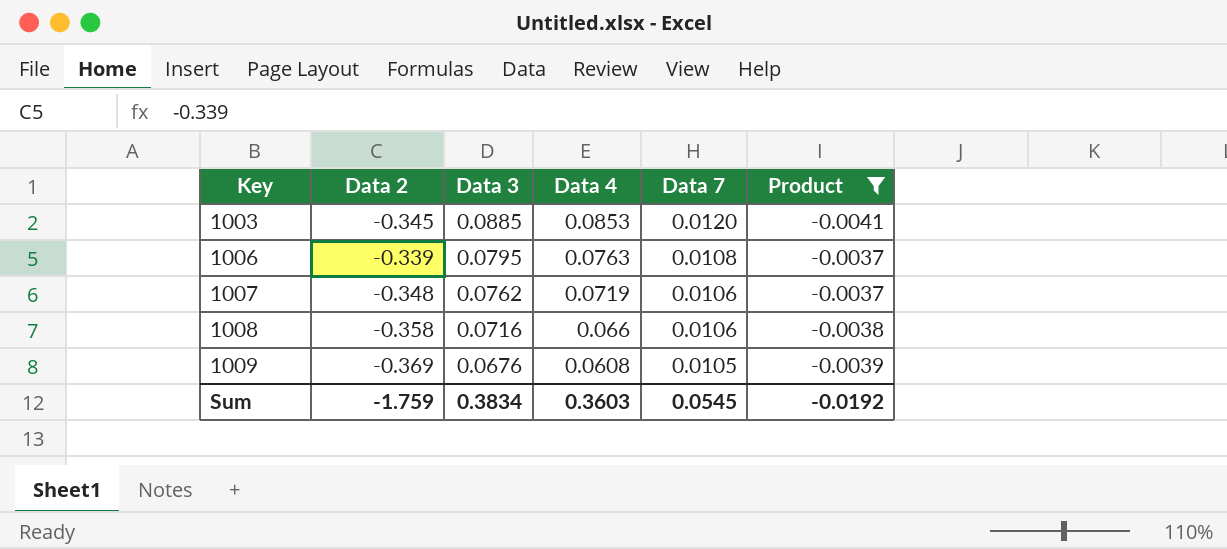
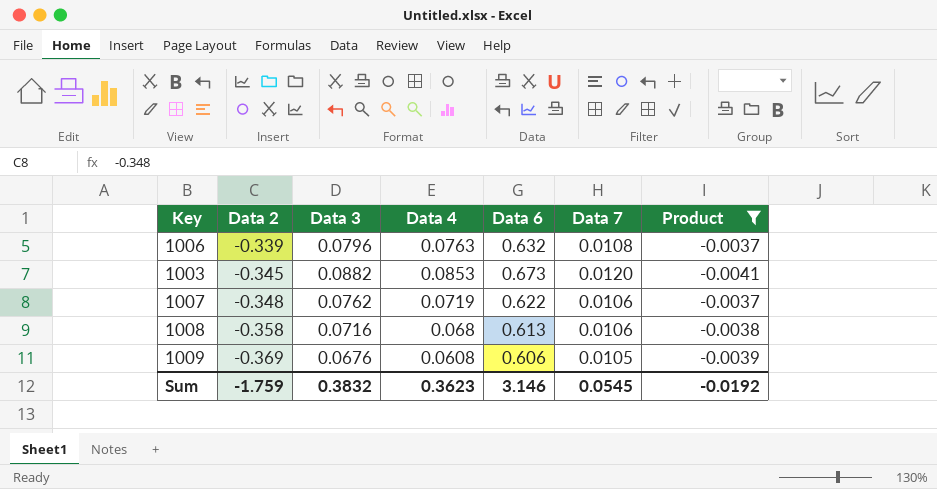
row order: Key ascending -> Data 2 descending
column Data 6 | position: none -> 5
1006 | Data 3: 0.0795 -> 0.0796
1003 | Data 3: 0.0885 -> 0.0882
1008 | Data 4: 0.066 -> 0.068
Sum | Data 3: 0.3834 -> 0.3832
Sum | Data 4: 0.3603 -> 0.3623

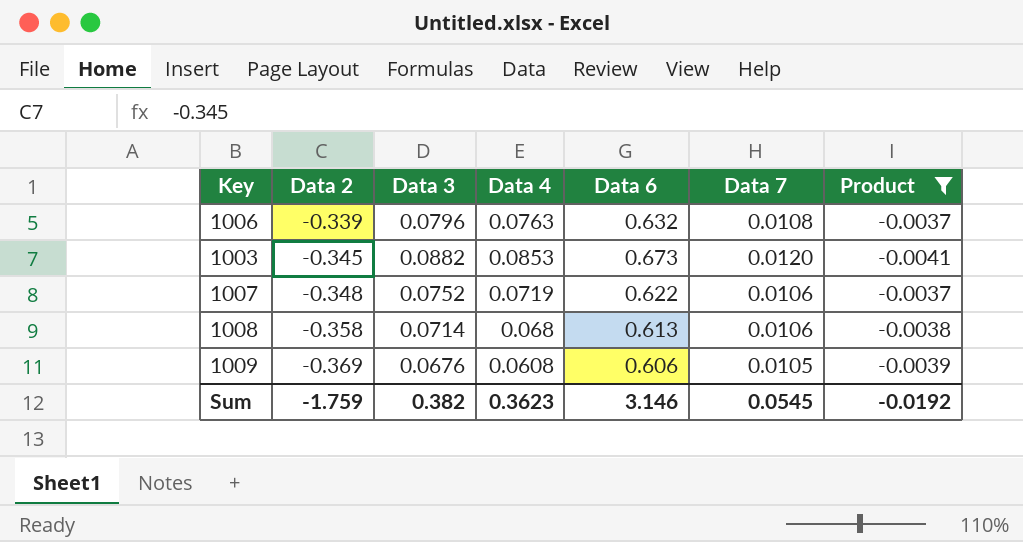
1007 | Data 3: 0.0762 -> 0.0752
1008 | Data 3: 0.0716 -> 0.0714
Sum | Data 3: 0.3832 -> 0.382

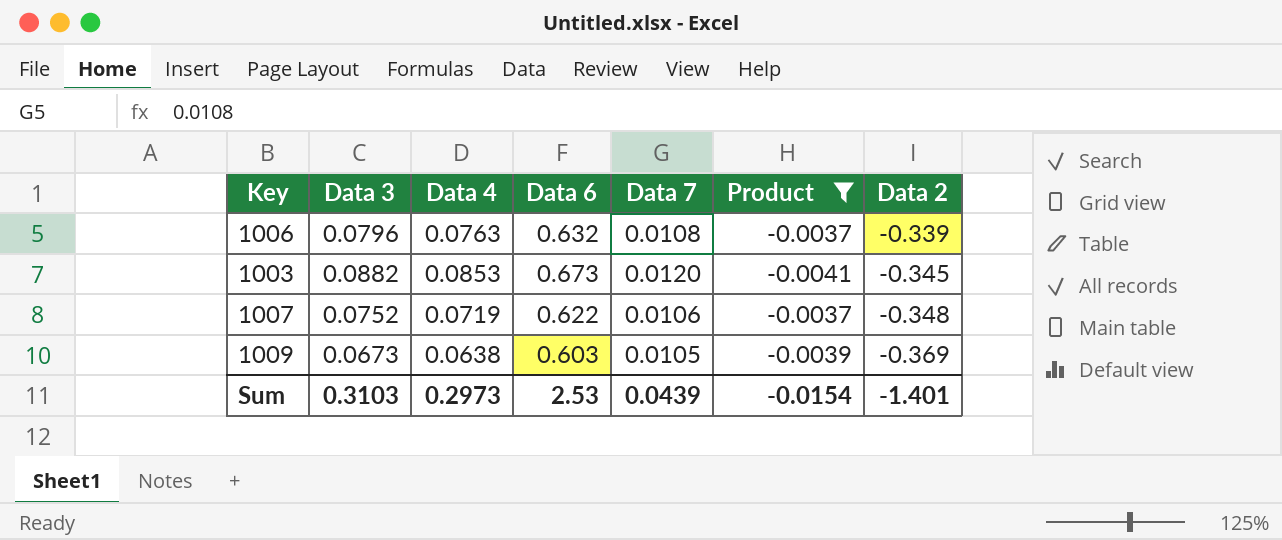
column Data 2 | position: 2 -> 7
row 1008: -0.358 | 0.0714 | 0.068 | 0.613 | 0.0106 | -0.0038 -> none
1009 | Data 3: 0.0676 -> 0.0673
1009 | Data 4: 0.0608 -> 0.0638
1009 | Data 6: 0.606 -> 0.603
Sum | Data 3: 0.382 -> 0.3103
Sum | Data 4: 0.3623 -> 0.2973
Sum | Data 6: 3.146 -> 2.53
Sum | Data 7: 0.0545 -> 0.0439
Sum | Product: -0.0192 -> -0.0154
Sum | Data 2: -1.759 -> -1.401

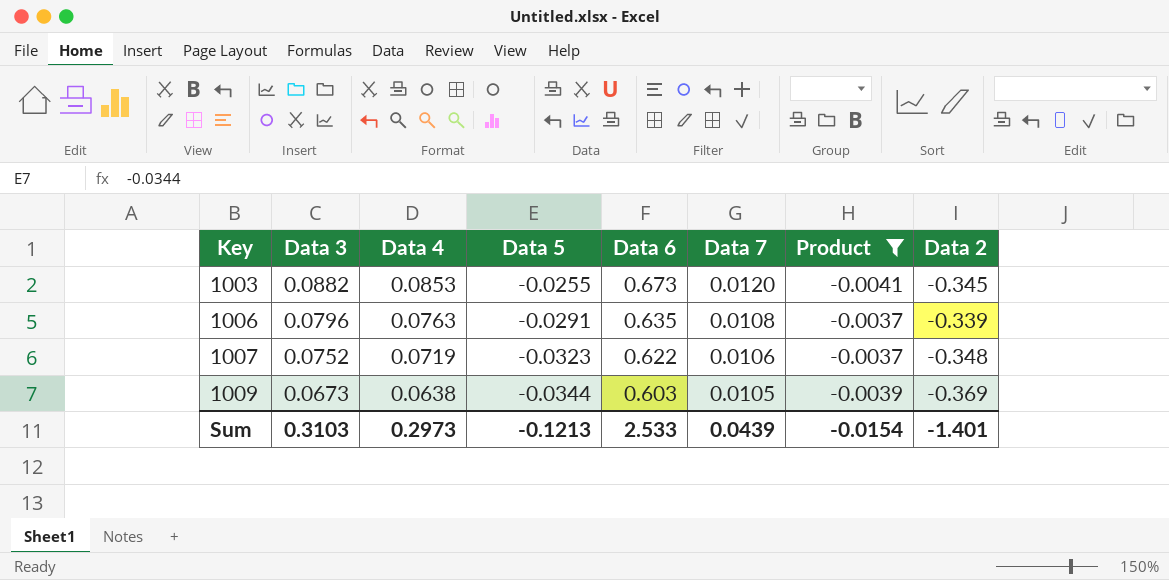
row order: Data 2 descending -> Key ascending
column Data 5 | position: none -> 4
1006 | Data 6: 0.632 -> 0.635
Sum | Data 6: 2.53 -> 2.533

